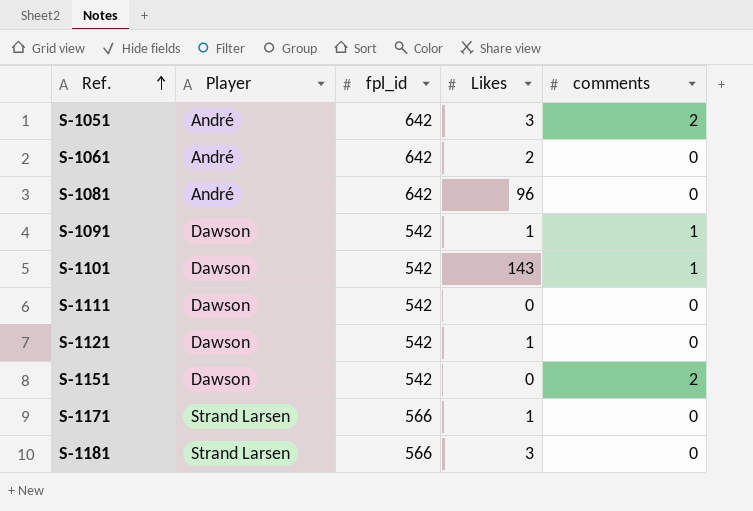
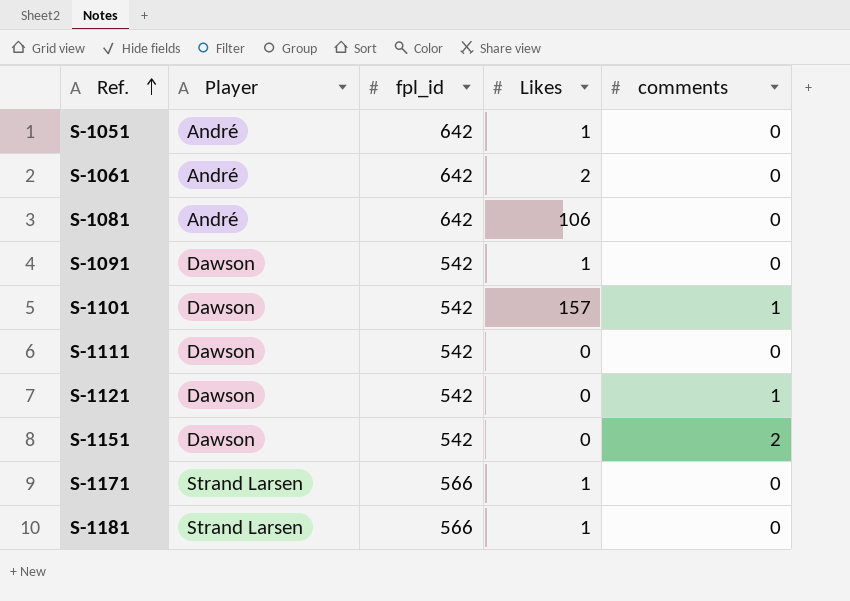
S-1051 | Likes: 3 -> 1
S-1051 | comments: 2 -> 0
S-1081 | Likes: 96 -> 106
S-1091 | comments: 1 -> 0
S-1101 | Likes: 143 -> 157
S-1121 | Likes: 1 -> 0
S-1121 | comments: 0 -> 1
S-1181 | Likes: 3 -> 1

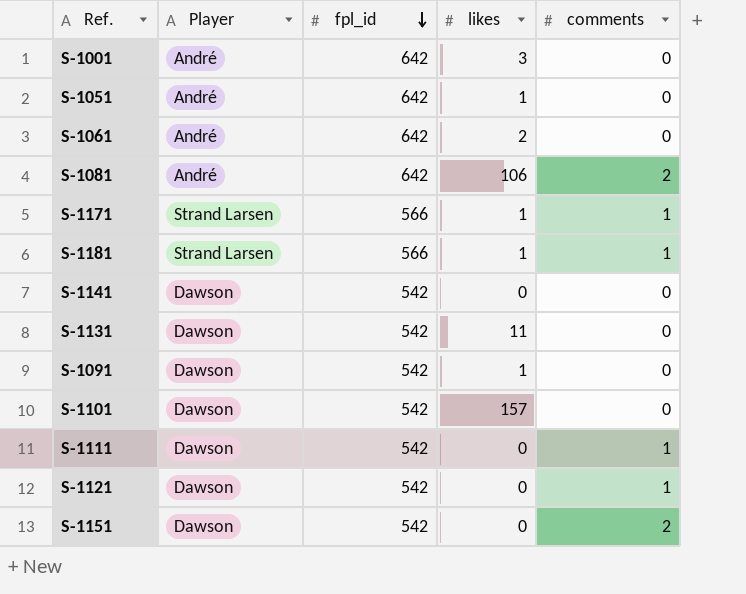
row order: Ref. ascending -> fpl_id descending
column name: Likes -> likes
row S-1001: none -> André | 642 | 3 | 0
S-1081 | comments: 0 -> 2
S-1171 | comments: 0 -> 1
S-1181 | comments: 0 -> 1
row S-1141: none -> Dawson | 542 | 0 | 0
row S-1131: none -> Dawson | 542 | 11 | 0
S-1101 | comments: 1 -> 0
S-1111 | comments: 0 -> 1

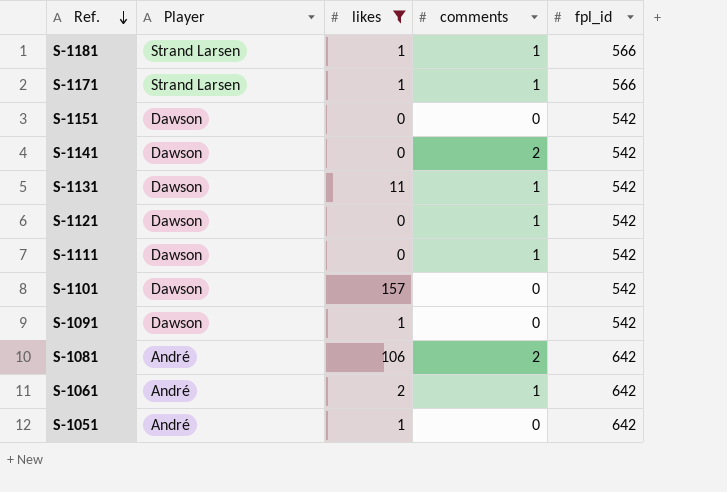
filter: none -> likes != 3
row order: fpl_id descending -> Ref. descending
column fpl_id | position: 3 -> 5
S-1151 | comments: 2 -> 0
S-1141 | comments: 0 -> 2
S-1131 | comments: 0 -> 1
S-1061 | comments: 0 -> 1

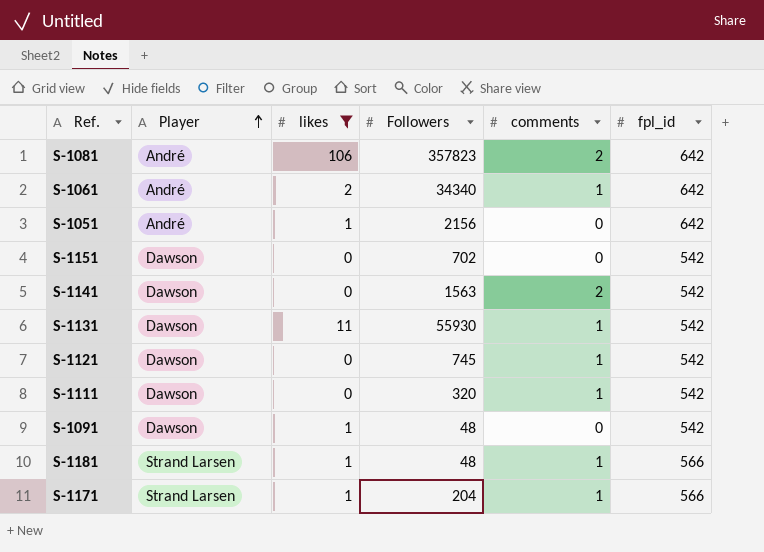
row order: Ref. descending -> Player ascending
column Followers | position: none -> 4
row S-1101: Dawson | 157 | 0 | 542 -> none

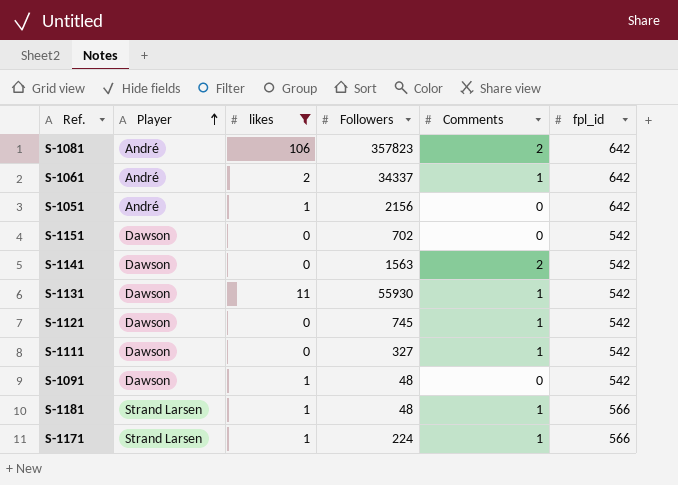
column name: comments -> Comments
S-1061 | Followers: 34340 -> 34337
S-1111 | Followers: 320 -> 327
S-1171 | Followers: 204 -> 224

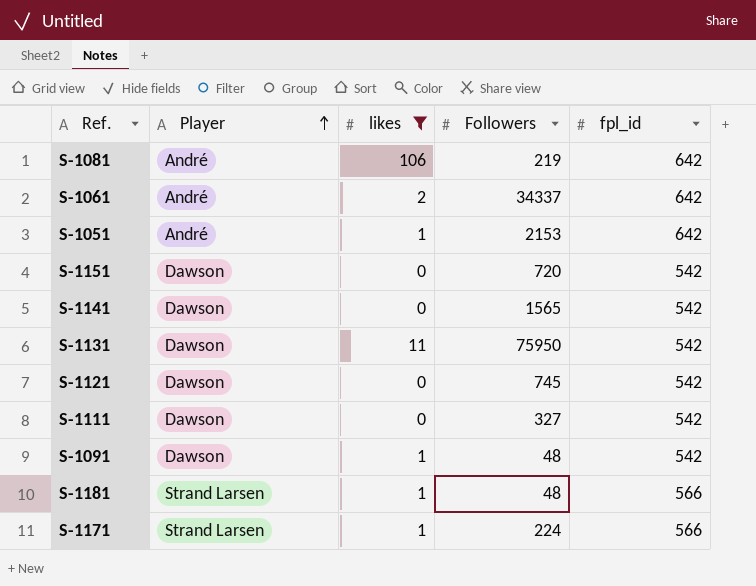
column Comments | position: 5 -> none
S-1081 | Followers: 357823 -> 219
S-1051 | Followers: 2156 -> 2153
S-1151 | Followers: 702 -> 720
S-1141 | Followers: 1563 -> 1565
S-1131 | Followers: 55930 -> 75950

